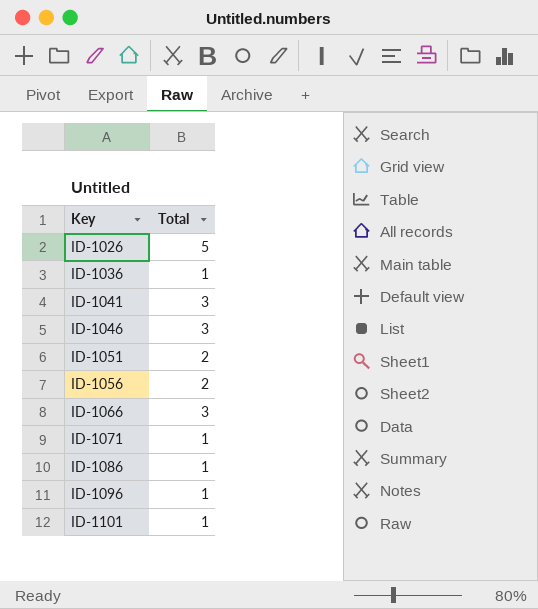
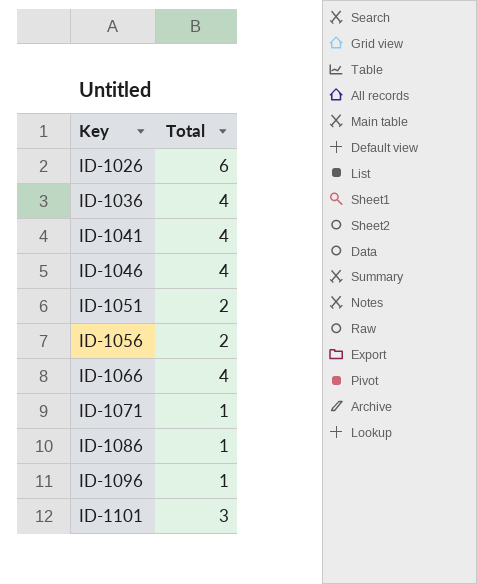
ID-1026 | Total: 5 -> 6
ID-1036 | Total: 1 -> 4
ID-1041 | Total: 3 -> 4
ID-1046 | Total: 3 -> 4
ID-1066 | Total: 3 -> 4
ID-1101 | Total: 1 -> 3

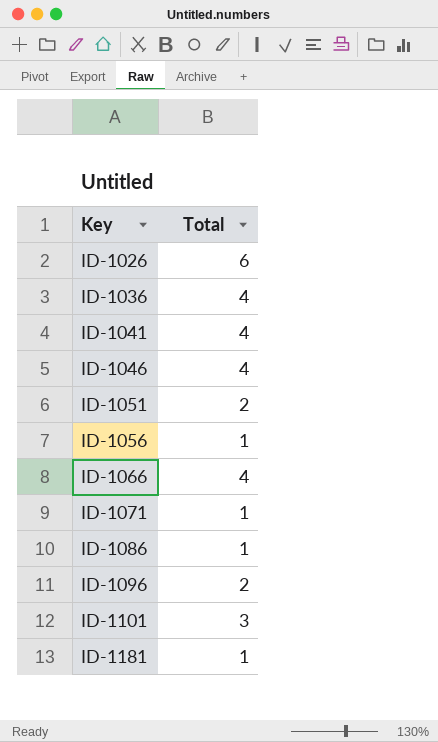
ID-1056 | Total: 2 -> 1
ID-1096 | Total: 1 -> 2
row ID-1181: none -> 1

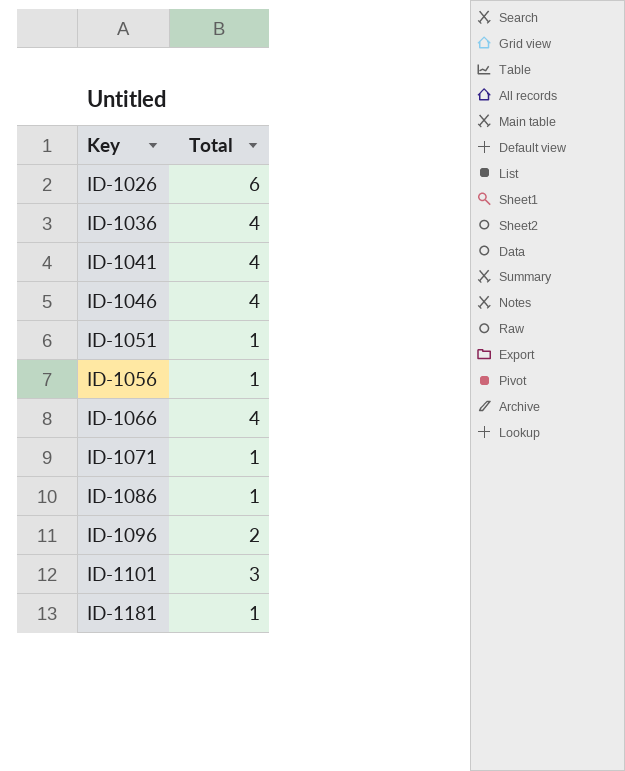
ID-1051 | Total: 2 -> 1

